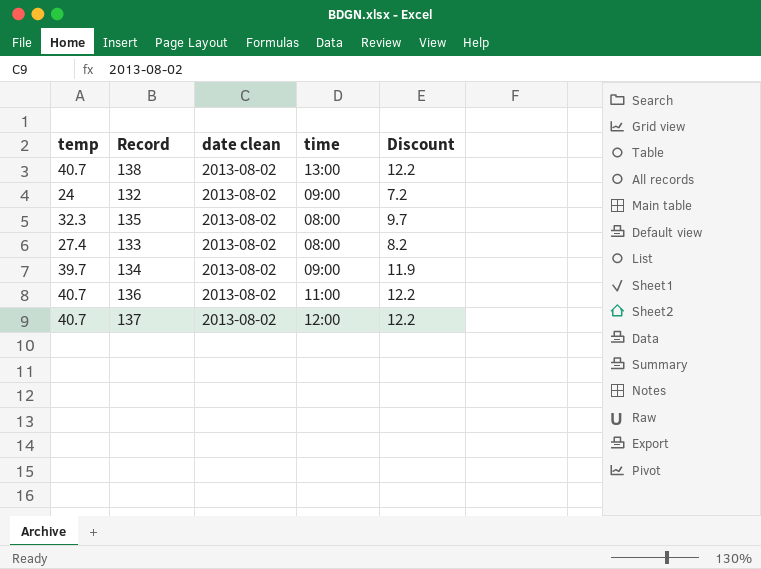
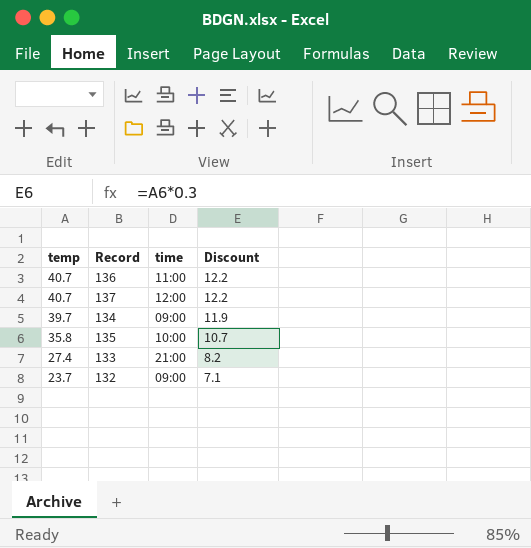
row order: none -> temp descending
column date clean | position: 3 -> none
row 138: 40.7 | 2013-08-02 | 13:00 | 12.2 -> none
135 | temp: 32.3 -> 35.8
135 | time: 08:00 -> 10:00
135 | Discount: 9.7 -> 10.7
133 | time: 08:00 -> 21:00
132 | temp: 24 -> 23.7
132 | Discount: 7.2 -> 7.1

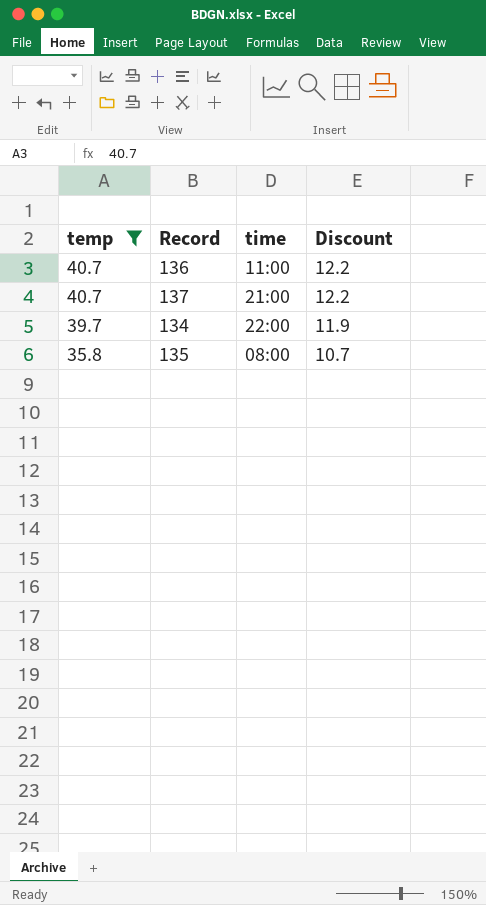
filter: none -> temp >= 35.8
137 | time: 12:00 -> 21:00
134 | time: 09:00 -> 22:00
135 | time: 10:00 -> 08:00

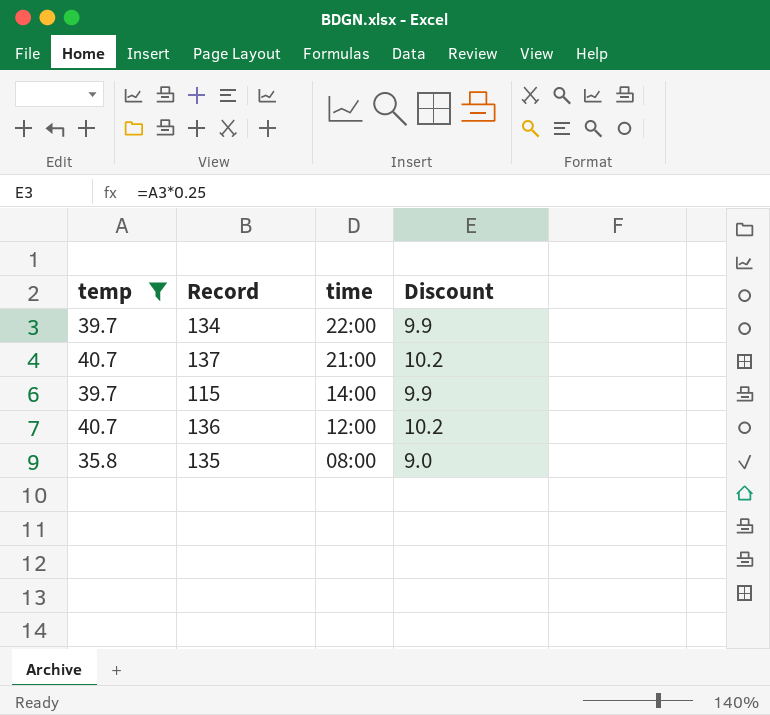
row order: temp descending -> time descending
column Discount | formula: [temp] * 0.3 -> [temp] * 0.25
row 115: none -> 39.7 | 14:00 | 9.9
136 | time: 11:00 -> 12:00

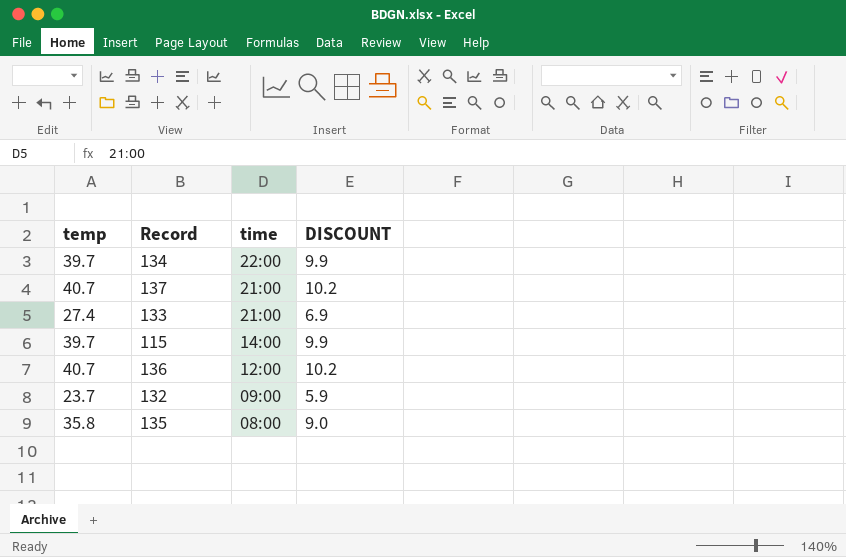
filter: temp >= 35.8 -> none
column name: Discount -> DISCOUNT

